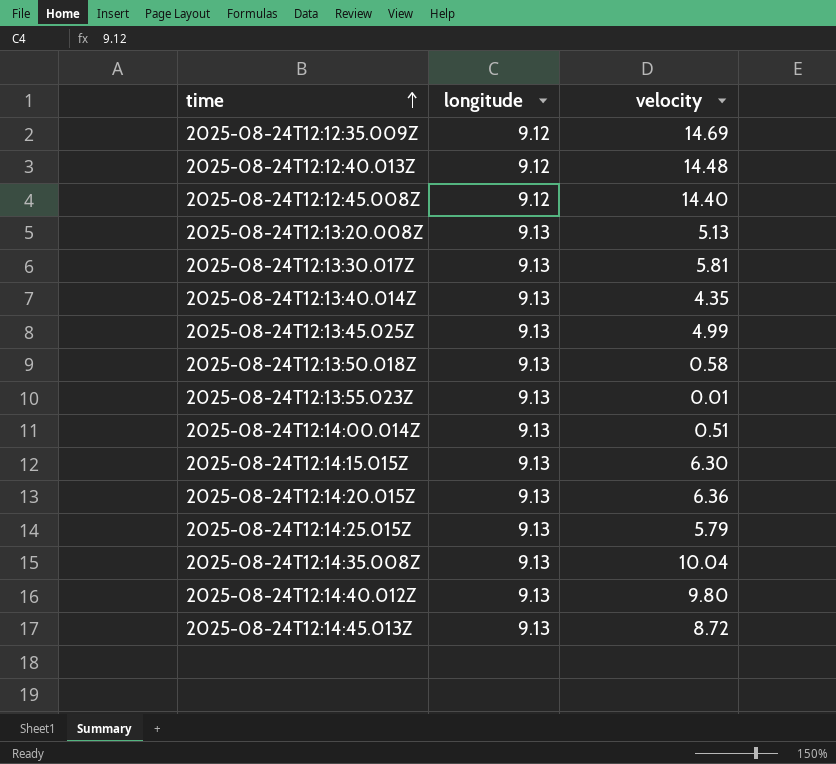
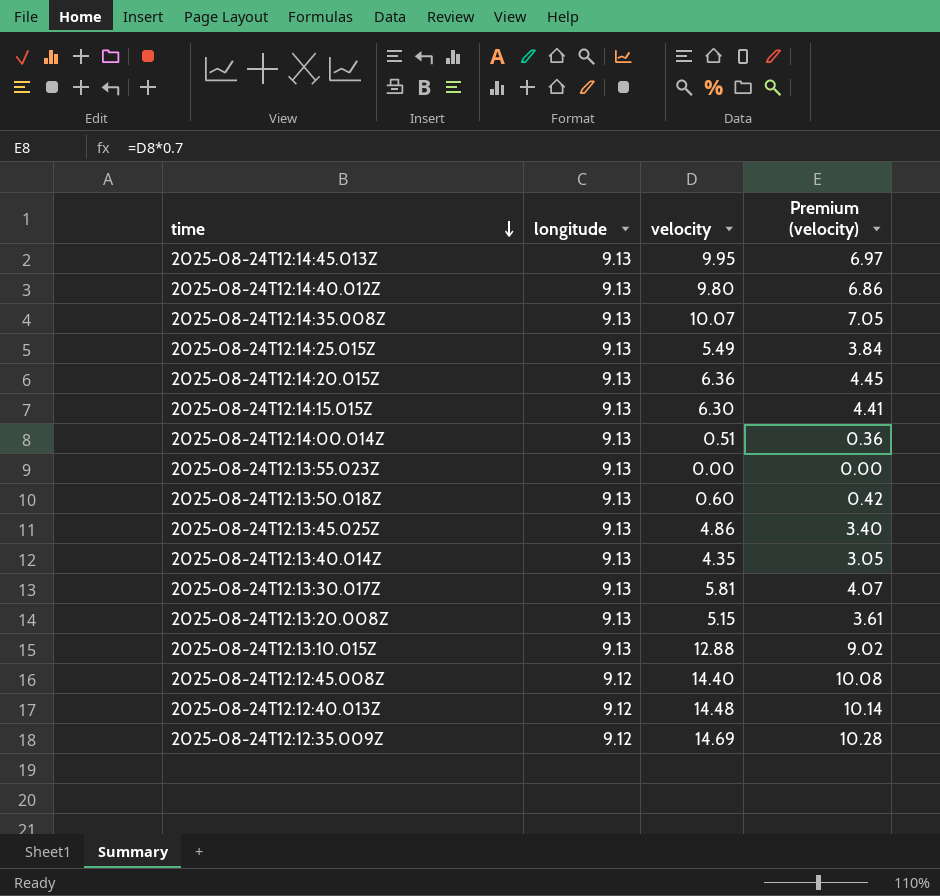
row order: time ascending -> time descending
column Premium (velocity) | formula: none -> [velocity] * 0.7
2025-08-24T12:14:45.013Z | velocity: 8.72 -> 9.95
2025-08-24T12:14:35.008Z | velocity: 10.04 -> 10.07
2025-08-24T12:14:25.015Z | velocity: 5.79 -> 5.49
2025-08-24T12:13:55.023Z | velocity: 0.01 -> 0.00
2025-08-24T12:13:50.018Z | velocity: 0.58 -> 0.60
2025-08-24T12:13:45.025Z | velocity: 4.99 -> 4.86
2025-08-24T12:13:20.008Z | velocity: 5.13 -> 5.15
row 2025-08-24T12:13:10.015Z: none -> 9.13 | 12.88 | 9.02

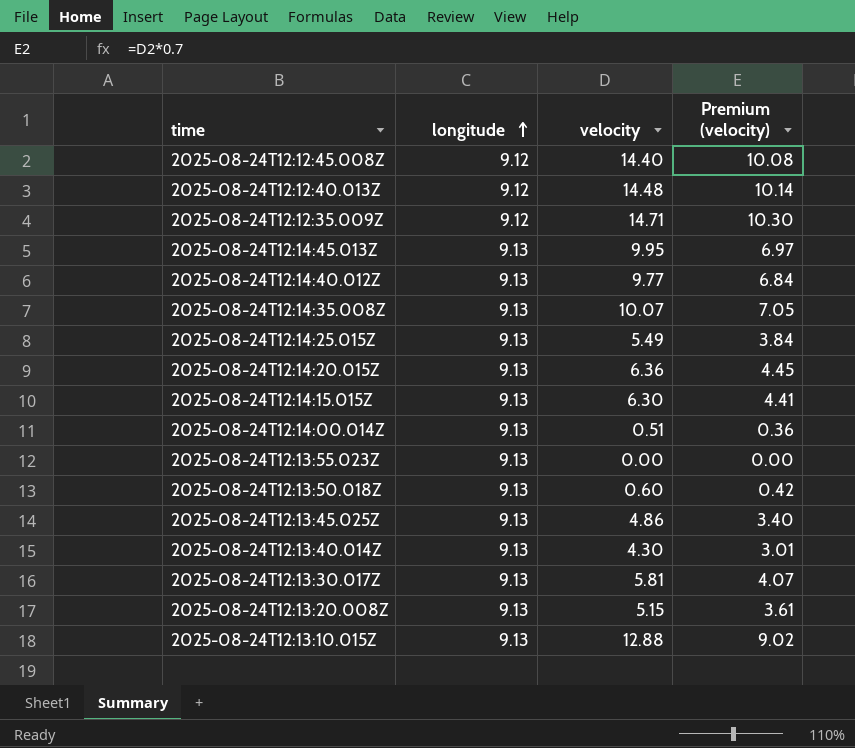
row order: time descending -> longitude ascending
2025-08-24T12:12:35.009Z | velocity: 14.69 -> 14.71
2025-08-24T12:12:35.009Z | Premium (velocity): 10.28 -> 10.30
2025-08-24T12:14:40.012Z | velocity: 9.80 -> 9.77
2025-08-24T12:14:40.012Z | Premium (velocity): 6.86 -> 6.84
2025-08-24T12:13:40.014Z | velocity: 4.35 -> 4.30
2025-08-24T12:13:40.014Z | Premium (velocity): 3.05 -> 3.01

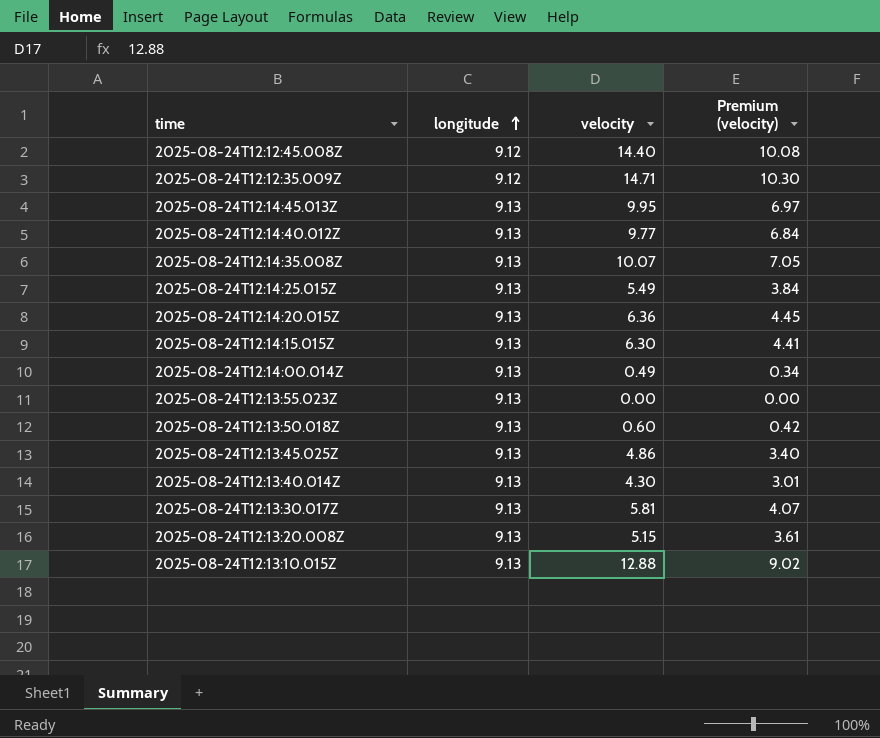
row 2025-08-24T12:12:40.013Z: 9.12 | 14.48 | 10.14 -> none
2025-08-24T12:14:00.014Z | velocity: 0.51 -> 0.49
2025-08-24T12:14:00.014Z | Premium (velocity): 0.36 -> 0.34

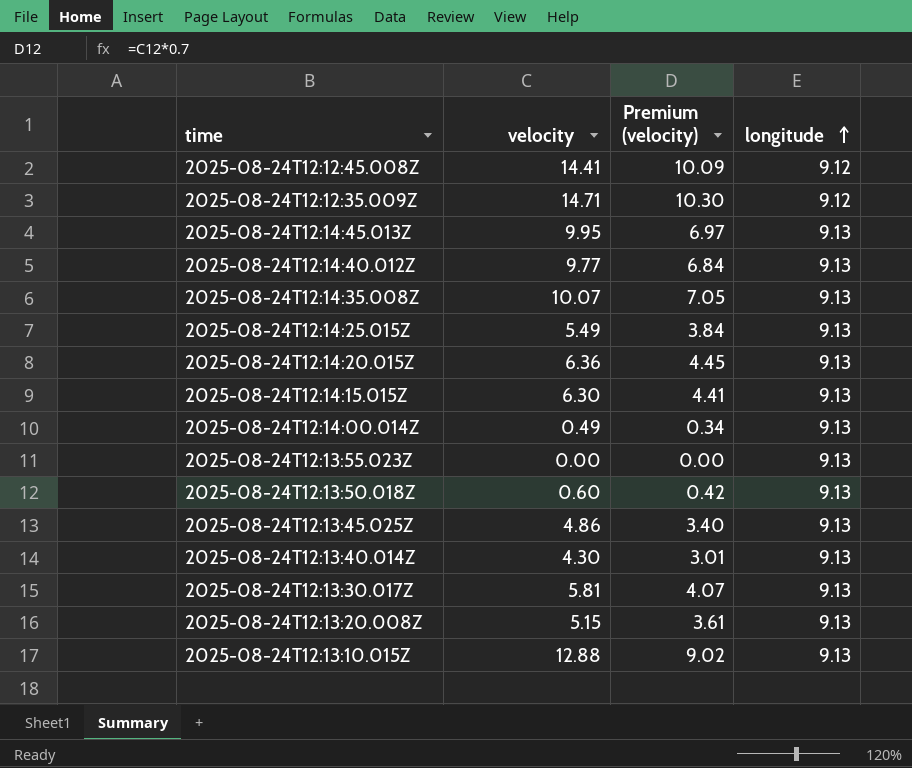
column longitude | position: 2 -> 4
2025-08-24T12:12:45.008Z | velocity: 14.40 -> 14.41
2025-08-24T12:12:45.008Z | Premium (velocity): 10.08 -> 10.09

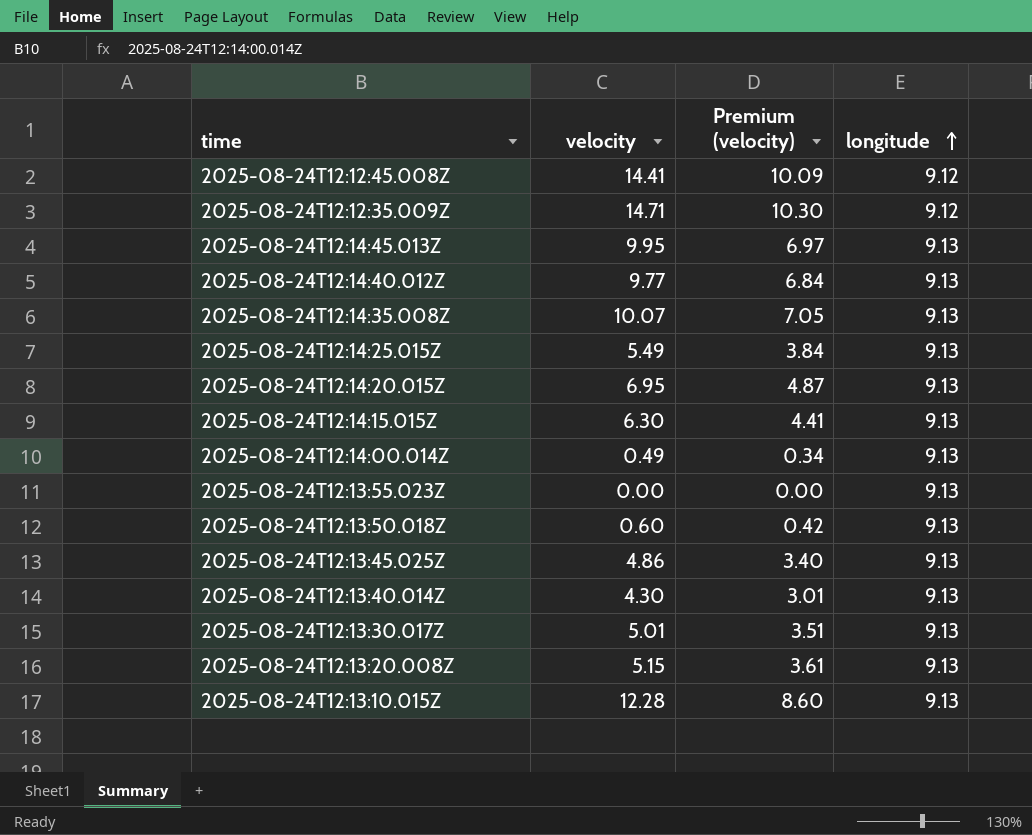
2025-08-24T12:14:20.015Z | velocity: 6.36 -> 6.95
2025-08-24T12:14:20.015Z | Premium (velocity): 4.45 -> 4.87
2025-08-24T12:13:30.017Z | velocity: 5.81 -> 5.01
2025-08-24T12:13:30.017Z | Premium (velocity): 4.07 -> 3.51
2025-08-24T12:13:10.015Z | velocity: 12.88 -> 12.28
2025-08-24T12:13:10.015Z | Premium (velocity): 9.02 -> 8.60

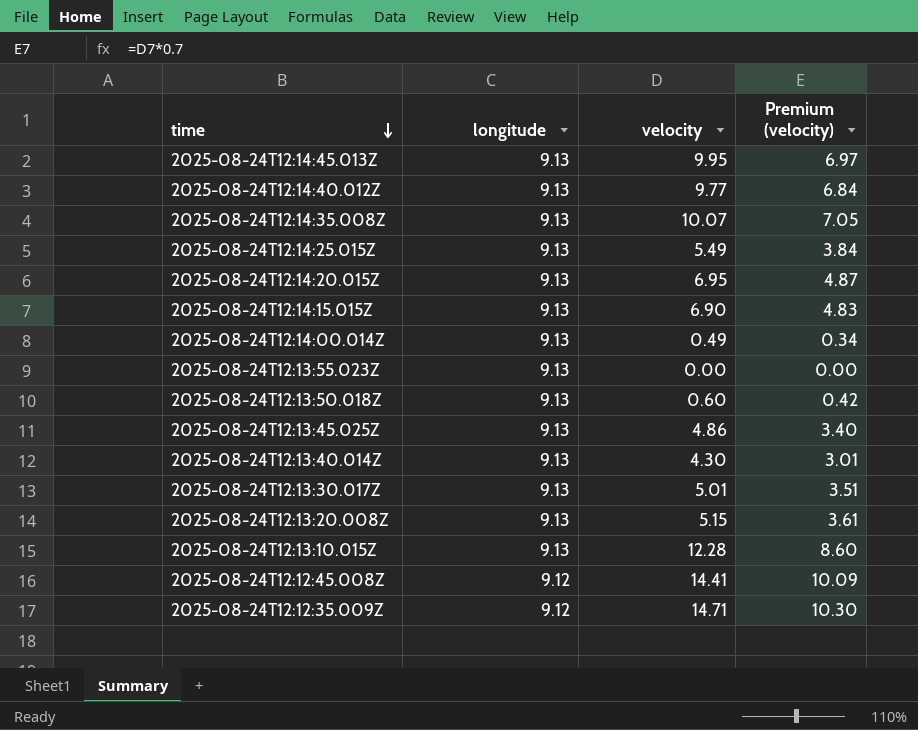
row order: longitude ascending -> time descending
column longitude | position: 4 -> 2
2025-08-24T12:14:15.015Z | velocity: 6.30 -> 6.90
2025-08-24T12:14:15.015Z | Premium (velocity): 4.41 -> 4.83

